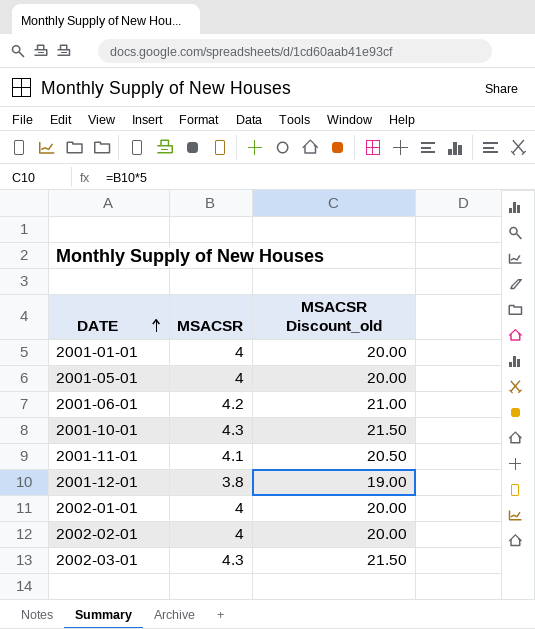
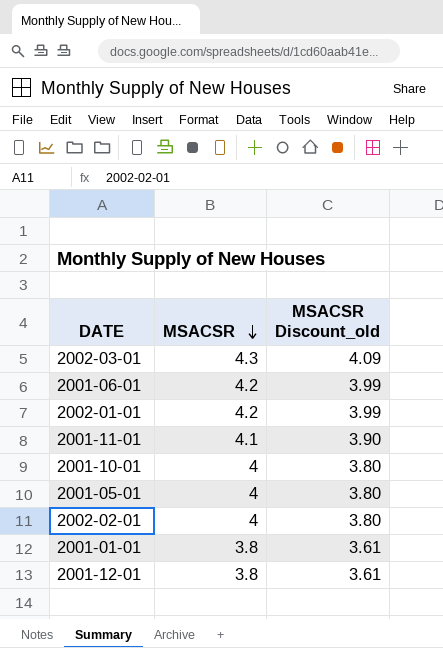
row order: DATE ascending -> MSACSR descending
column MSACSR Discount_old | formula: [MSACSR] * 5 -> [MSACSR] * 0.95
2002-01-01 | MSACSR: 4 -> 4.2
2001-10-01 | MSACSR: 4.3 -> 4
2001-01-01 | MSACSR: 4 -> 3.8

